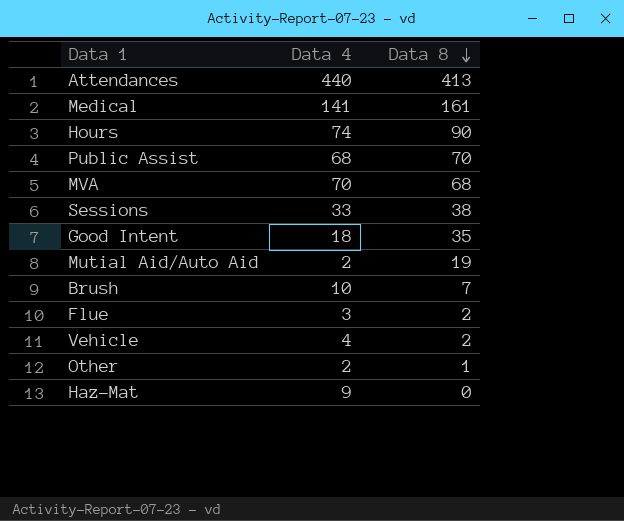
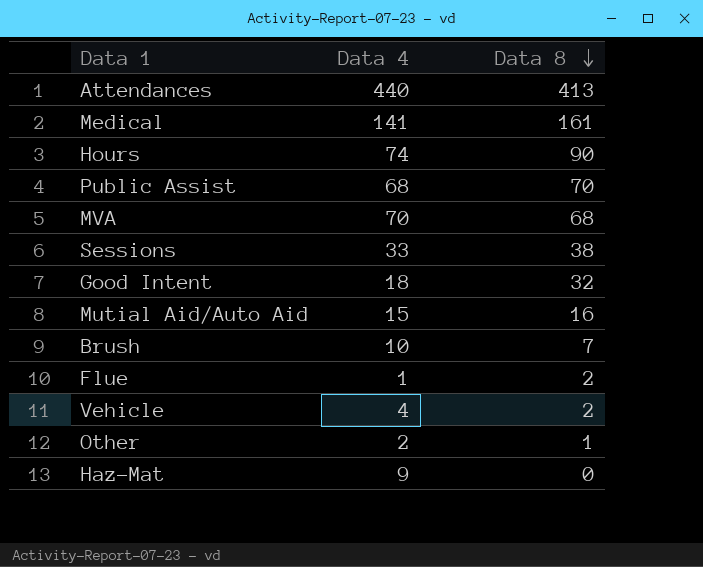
Good Intent | Data 8: 35 -> 32
Mutial Aid/Auto Aid | Data 4: 2 -> 15
Mutial Aid/Auto Aid | Data 8: 19 -> 16
Flue | Data 4: 3 -> 1

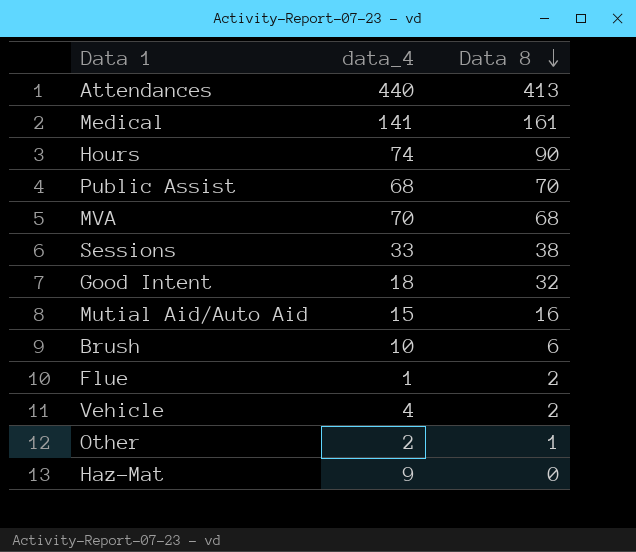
column name: Data 4 -> data_4
Brush | Data 8: 7 -> 6

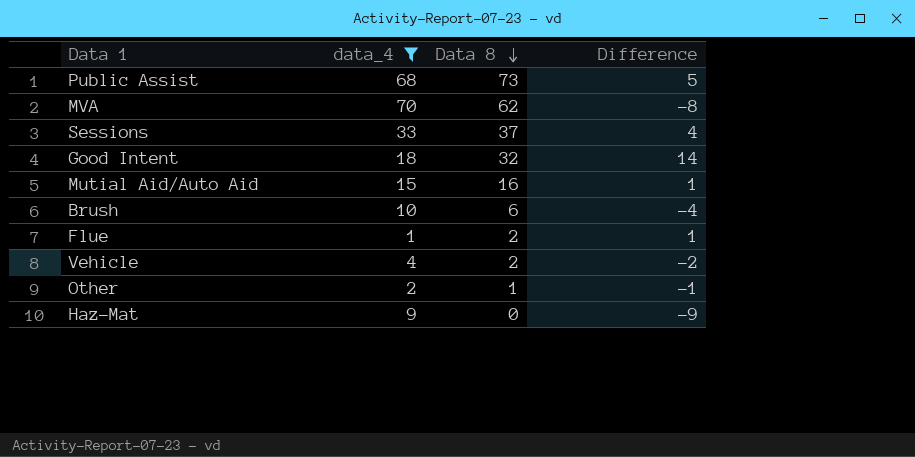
filter: none -> data_4 <= 70
column Difference | formula: none -> [Data 8] - [data_4]
Public Assist | Data 8: 70 -> 73
MVA | Data 8: 68 -> 62
Sessions | Data 8: 38 -> 37

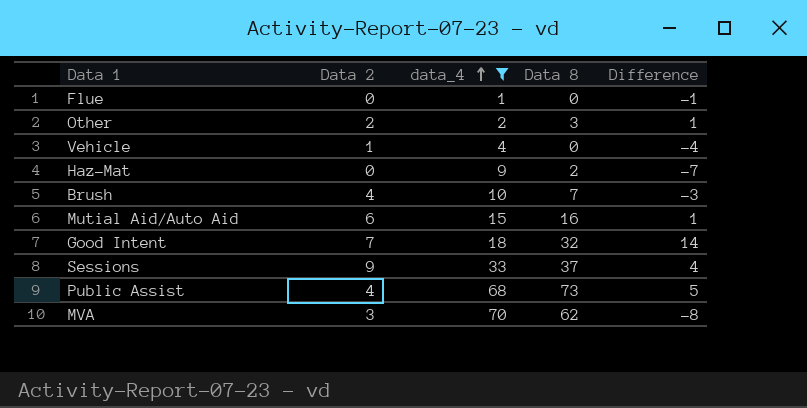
row order: Data 8 descending -> data_4 ascending
column Data 2 | position: none -> 2
Flue | Data 8: 2 -> 0
Flue | Difference: 1 -> -1
Other | Data 8: 1 -> 3
Other | Difference: -1 -> 1
Vehicle | Data 8: 2 -> 0
Vehicle | Difference: -2 -> -4
Haz-Mat | Data 8: 0 -> 2
Haz-Mat | Difference: -9 -> -7
Brush | Data 8: 6 -> 7
Brush | Difference: -4 -> -3

